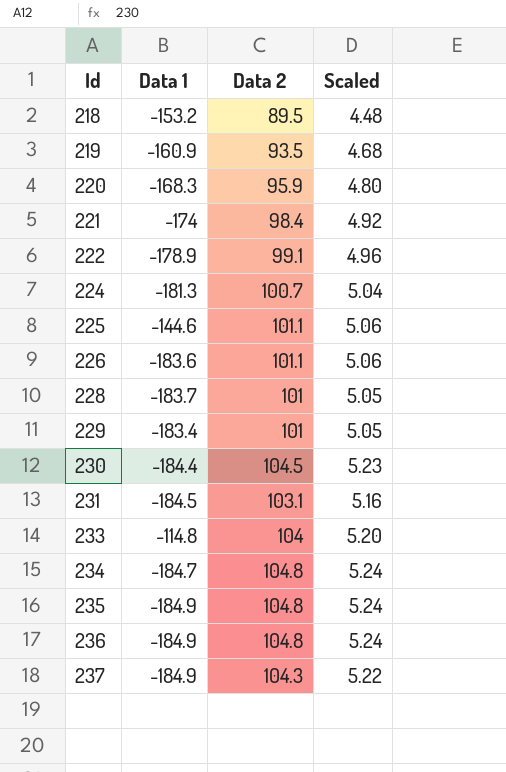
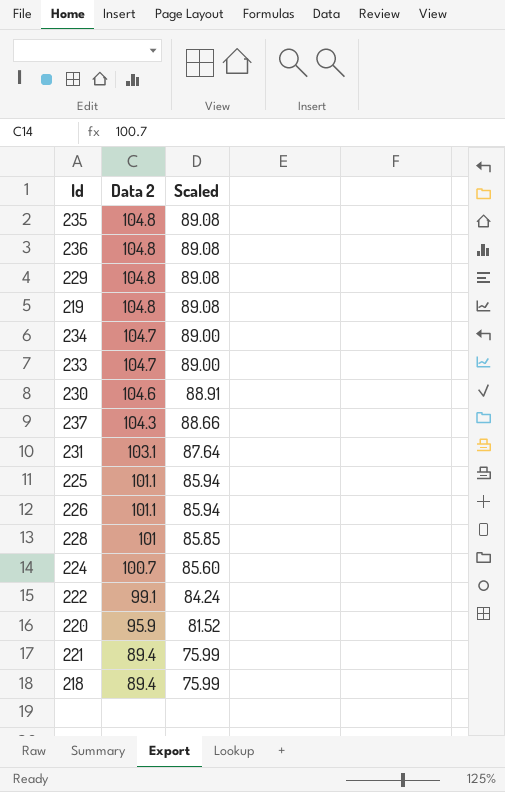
row order: Id ascending -> Data 2 descending
column Data 1 | position: 2 -> none
column Scaled | formula: [Data 2] * 0.05 -> [Data 2] * 0.85
229 | Data 2: 101 -> 104.8
219 | Data 2: 93.5 -> 104.8
234 | Data 2: 104.8 -> 104.7
233 | Data 2: 104 -> 104.7
230 | Data 2: 104.5 -> 104.6
221 | Data 2: 98.4 -> 89.4
218 | Data 2: 89.5 -> 89.4

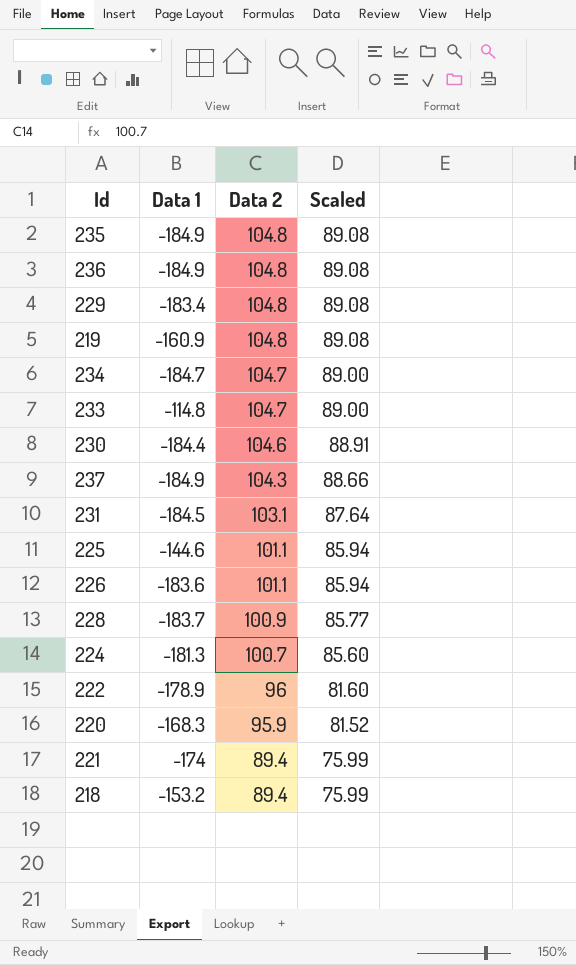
column Data 1 | position: none -> 2
228 | Data 2: 101 -> 100.9
228 | Scaled: 85.85 -> 85.77
222 | Data 2: 99.1 -> 96
222 | Scaled: 84.24 -> 81.60

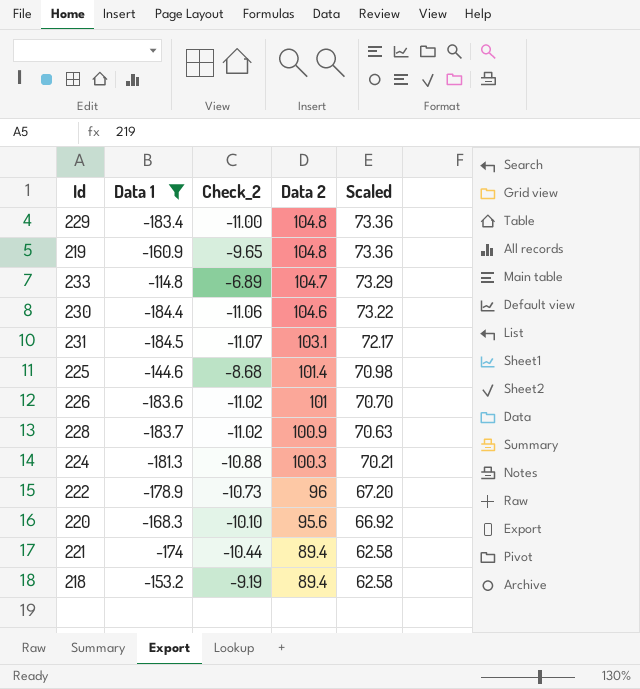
filter: none -> Data 1 >= -184.5
column Check_2 | formula: none -> [Data 1] * 0.06
column Scaled | formula: [Data 2] * 0.85 -> [Data 2] * 0.7
225 | Data 2: 101.1 -> 101.4
226 | Data 2: 101.1 -> 101
224 | Data 2: 100.7 -> 100.3
220 | Data 2: 95.9 -> 95.6

